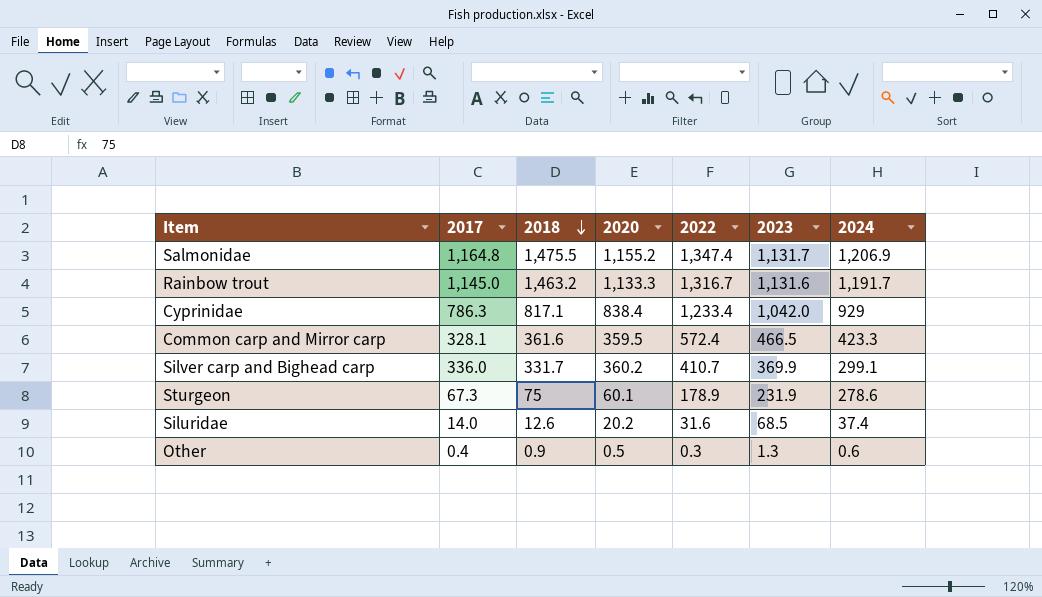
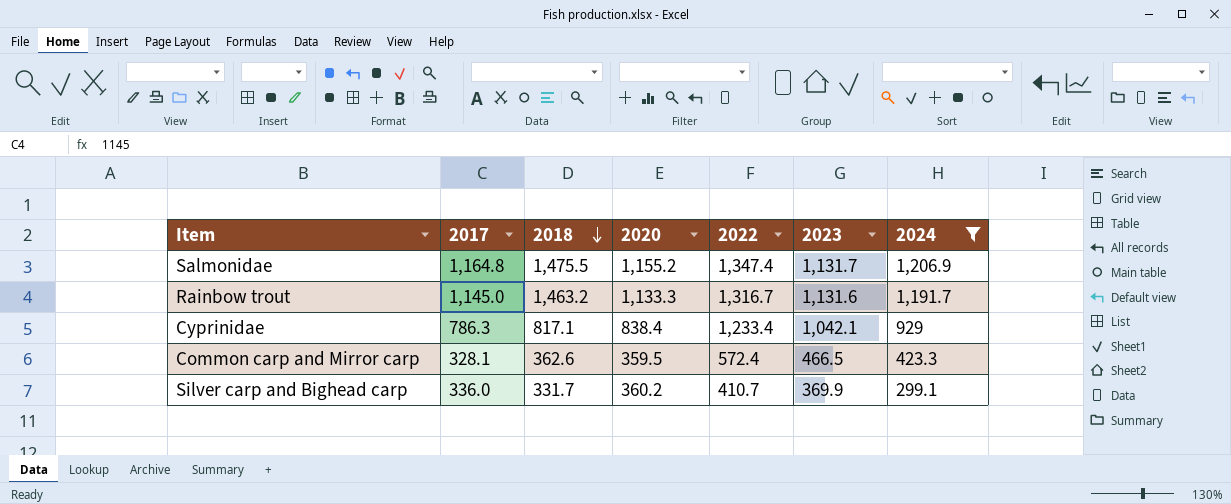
filter: none -> 2024 >= 299.1
Cyprinidae | 2023: 1,042.0 -> 1,042.1
Common carp and Mirror carp | 2018: 361.6 -> 362.6

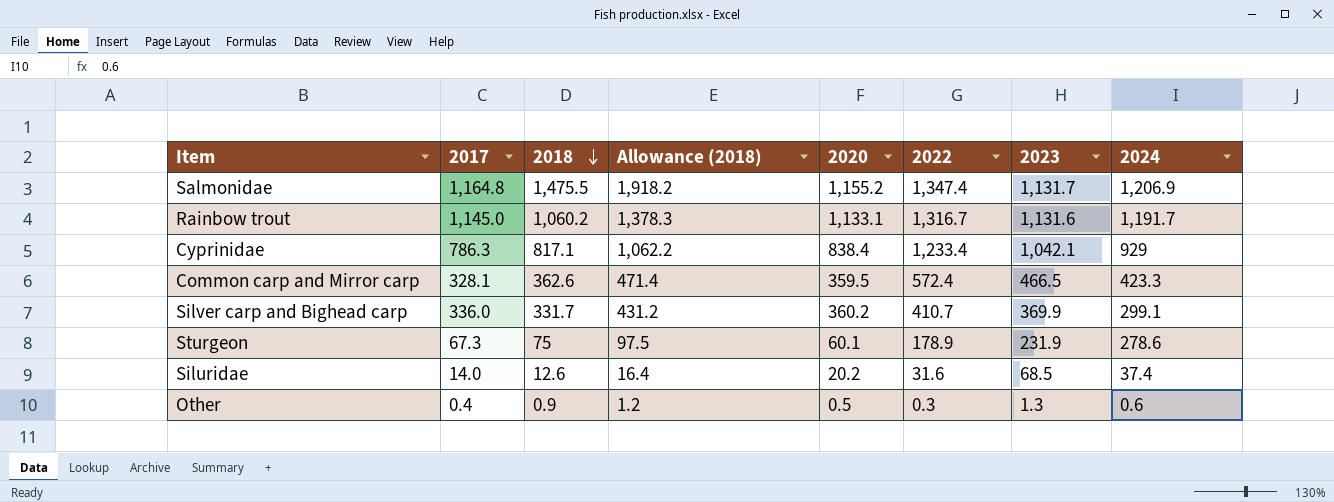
filter: 2024 >= 299.1 -> none
column Allowance (2018) | formula: none -> [2018] * 1.3
Rainbow trout | 2018: 1,463.2 -> 1,060.2
Rainbow trout | 2020: 1,133.3 -> 1,133.1

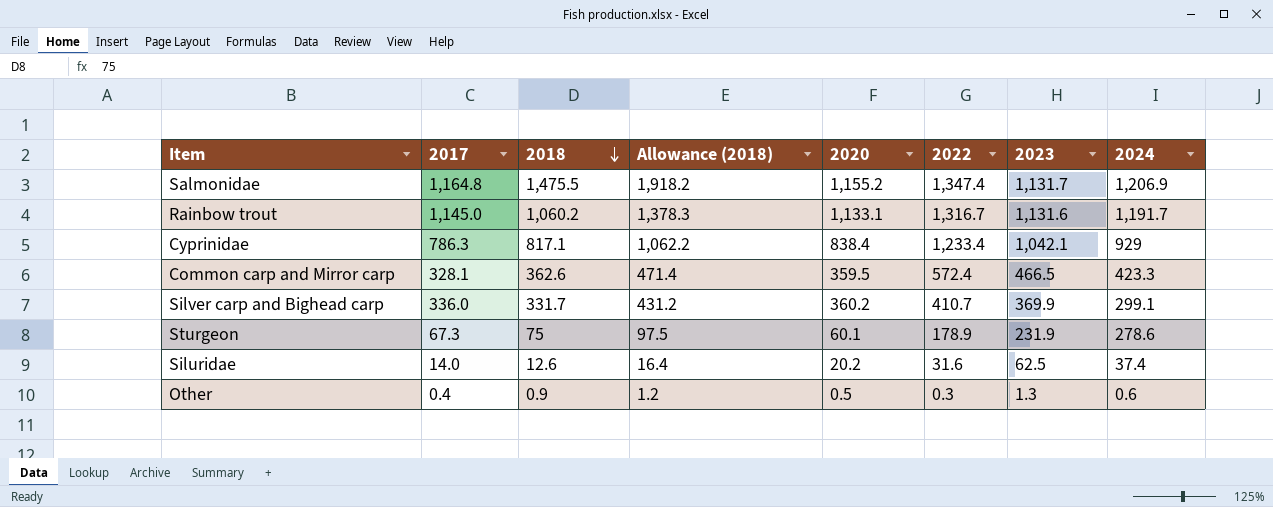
Siluridae | 2023: 68.5 -> 62.5

